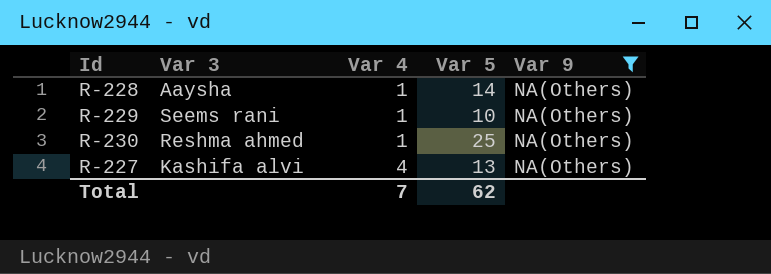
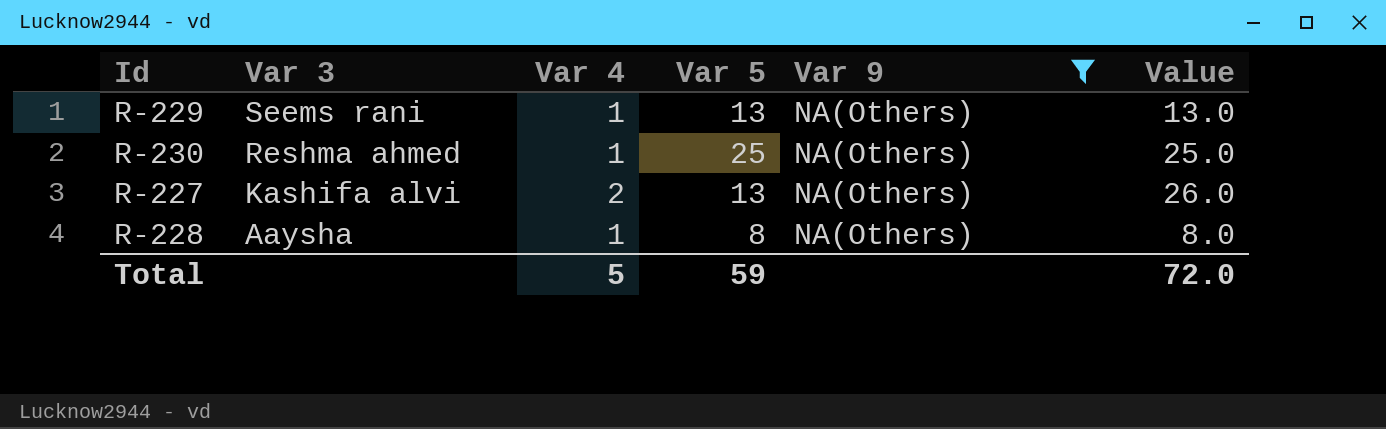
row order: Var 4 ascending -> Var 3 descending
column Value | formula: none -> [Var 4] * [Var 5]
R-229 | Var 5: 10 -> 13
R-227 | Var 4: 4 -> 2
R-228 | Var 5: 14 -> 8
Total | Var 4: 7 -> 5
Total | Var 5: 62 -> 59

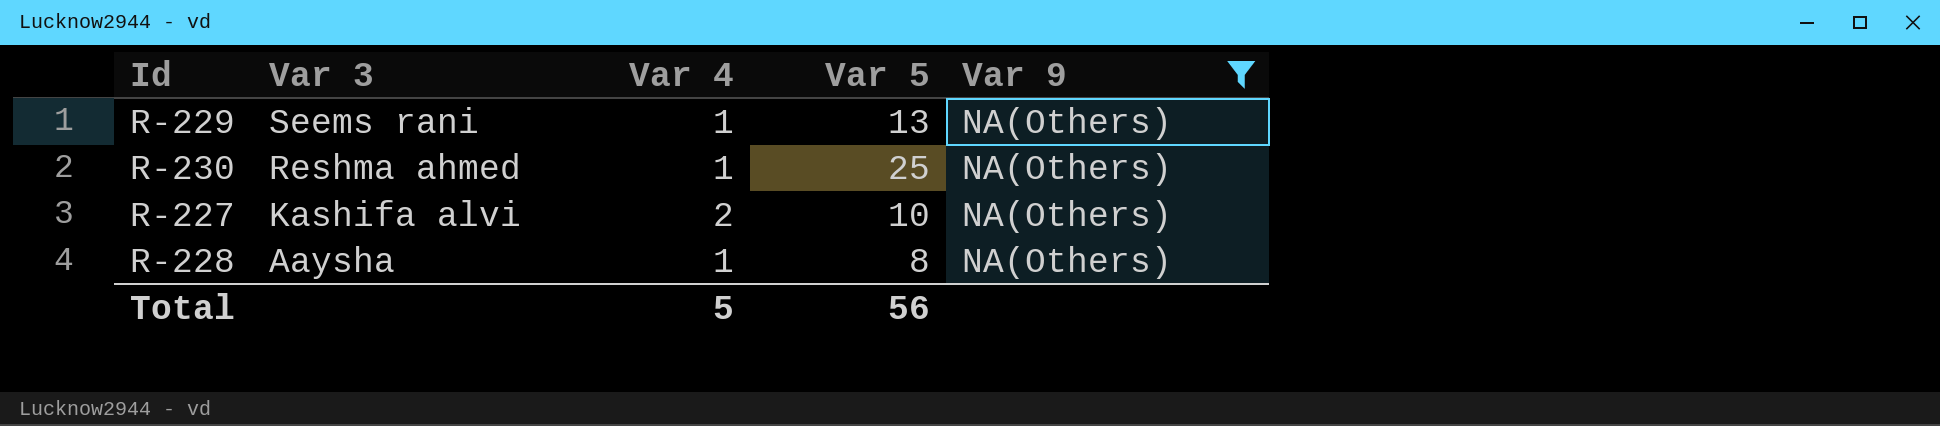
column Value | formula: [Var 4] * [Var 5] -> none
R-227 | Var 5: 13 -> 10
Total | Var 5: 59 -> 56

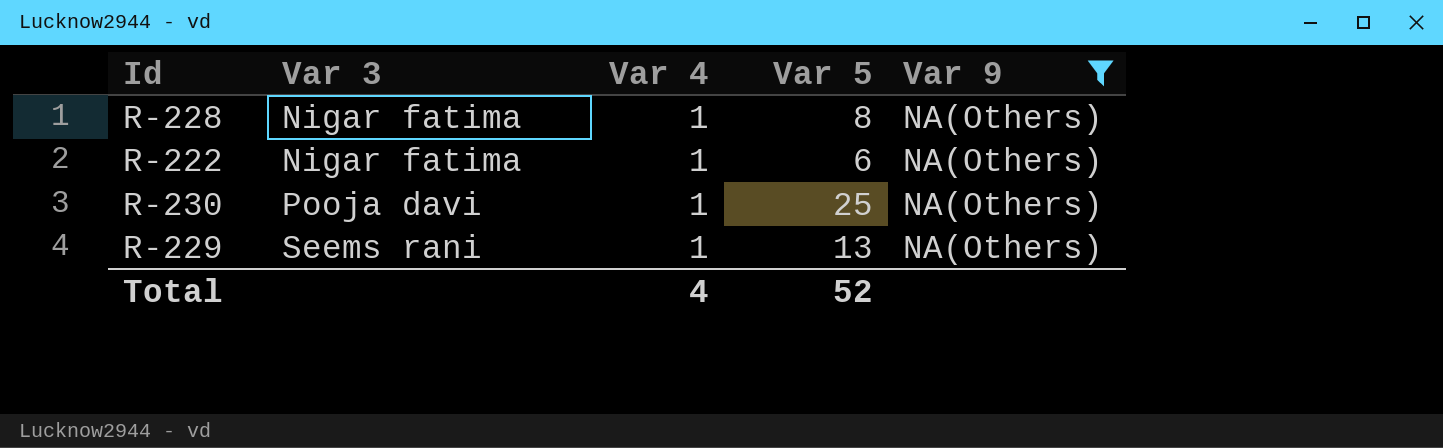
row order: Var 3 descending -> Var 3 ascending
row R-227: Kashifa alvi | 2 | 10 | NA(Others) -> none
R-228 | Var 3: Aaysha -> Nigar fatima
row R-222: none -> Nigar fatima | 1 | 6 | NA(Others)
R-230 | Var 3: Reshma ahmed -> Pooja davi
Total | Var 4: 5 -> 4
Total | Var 5: 56 -> 52

